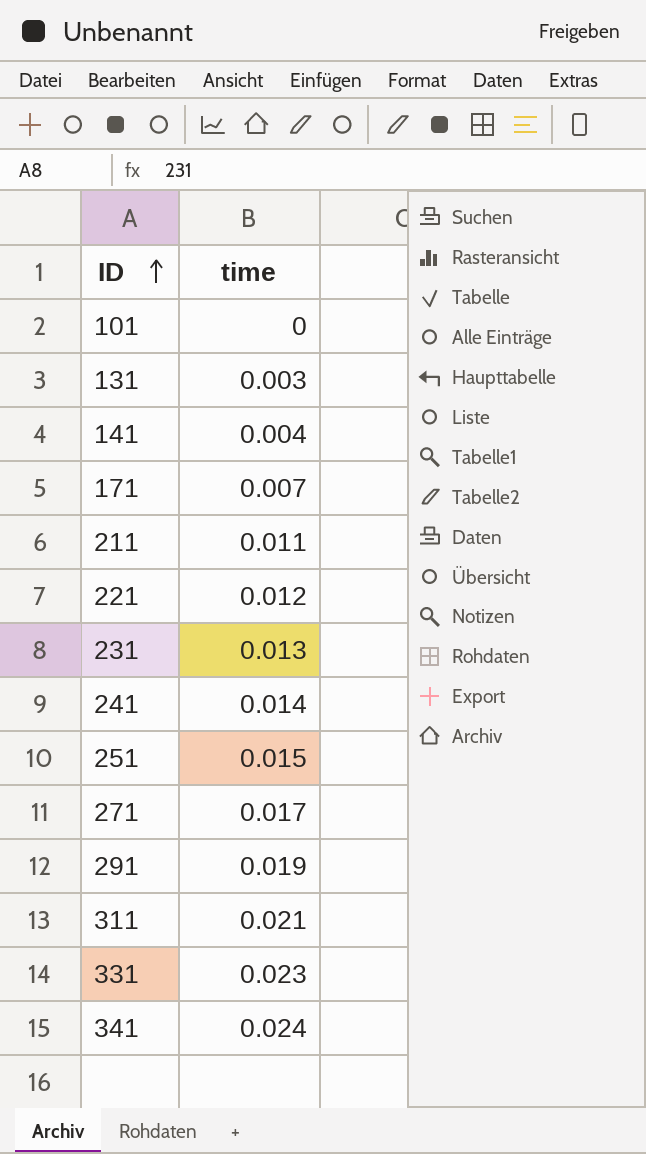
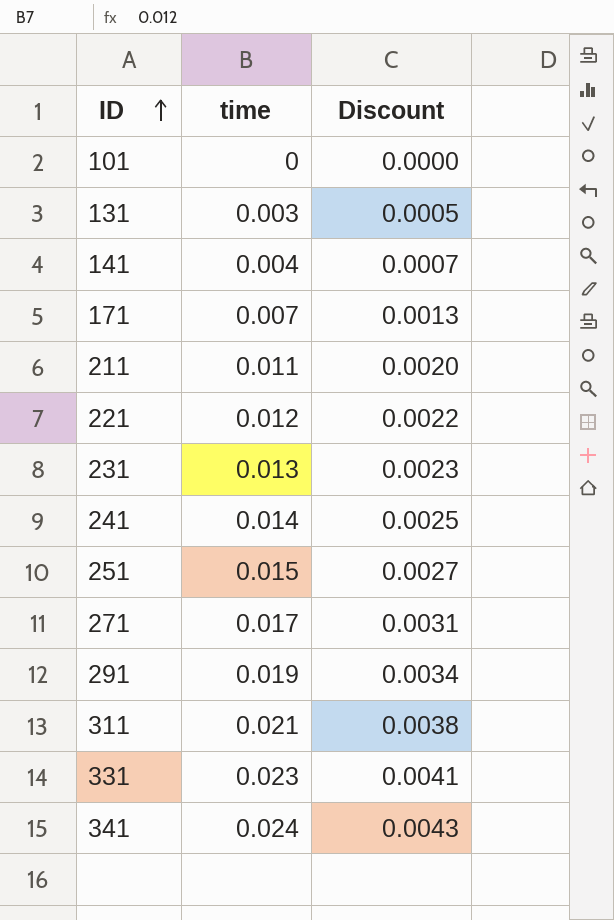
column Discount | formula: none -> [time] * 0.18

